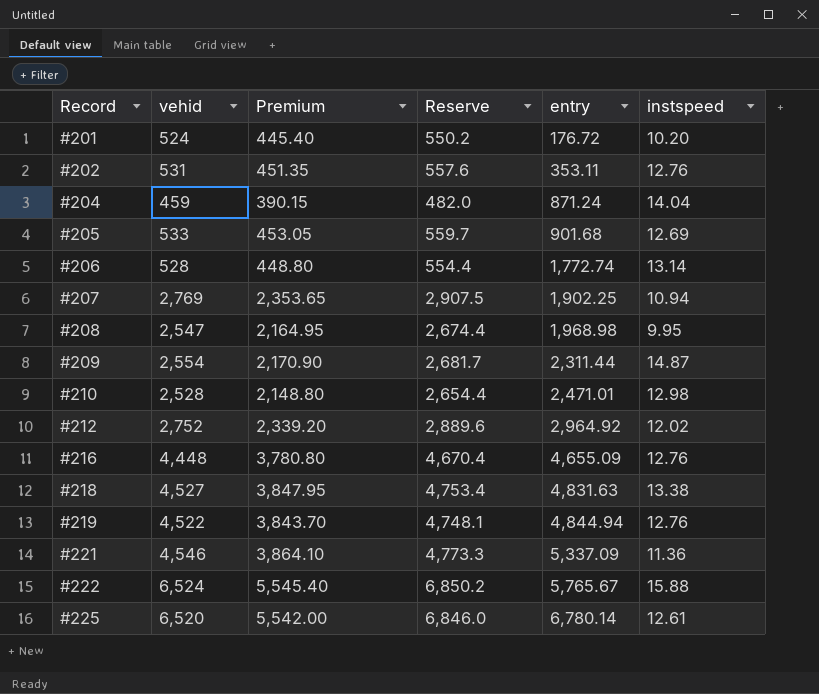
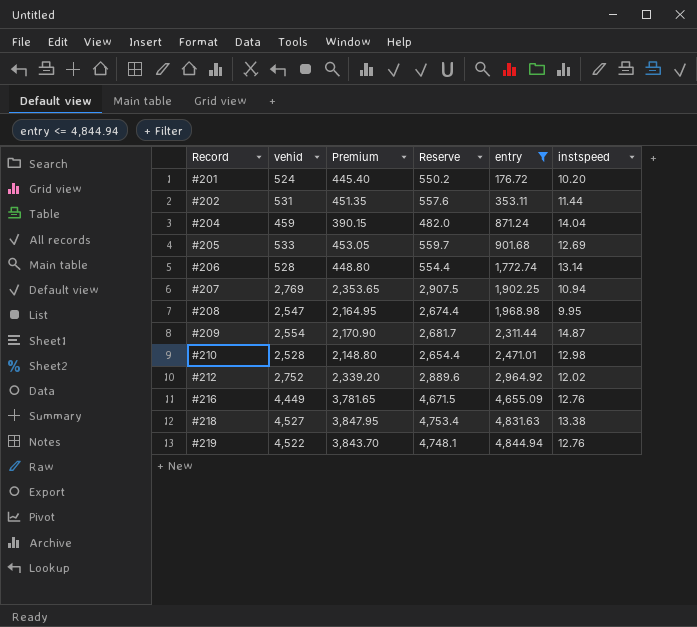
filter: none -> entry <= 4,844.94
#202 | instspeed: 12.76 -> 11.44
#216 | vehid: 4,448 -> 4,449
#216 | Premium: 3,780.80 -> 3,781.65
#216 | Reserve: 4,670.4 -> 4,671.5

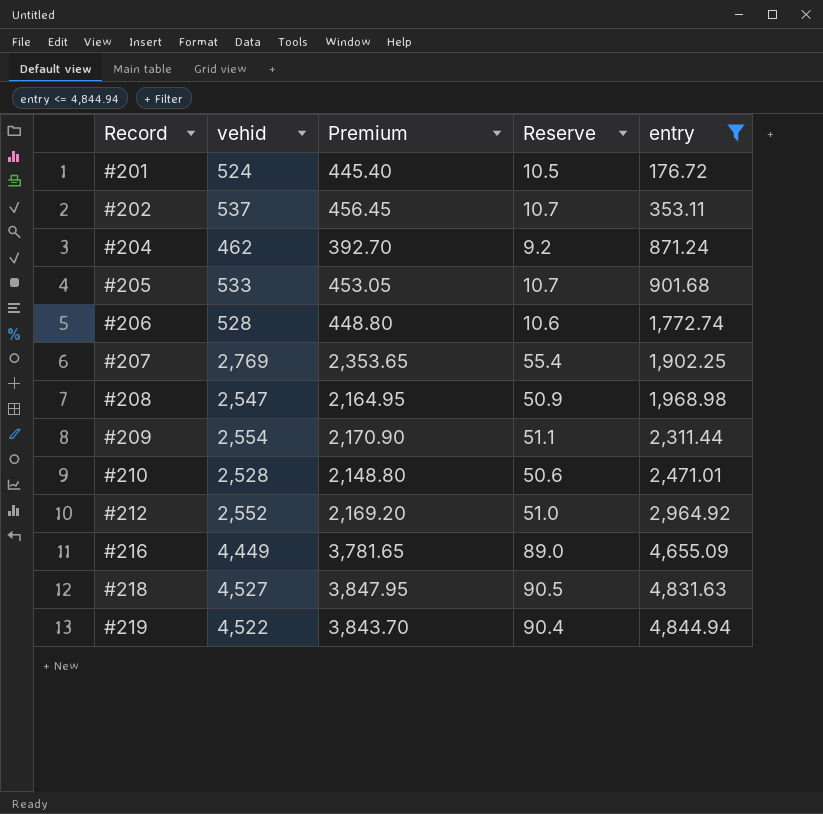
column instspeed | position: 6 -> none
column Reserve | formula: [vehid] * 1.05 -> [vehid] * 0.02
#202 | vehid: 531 -> 537
#202 | Premium: 451.35 -> 456.45
#204 | vehid: 459 -> 462
#204 | Premium: 390.15 -> 392.70
#212 | vehid: 2,752 -> 2,552
#212 | Premium: 2,339.20 -> 2,169.20

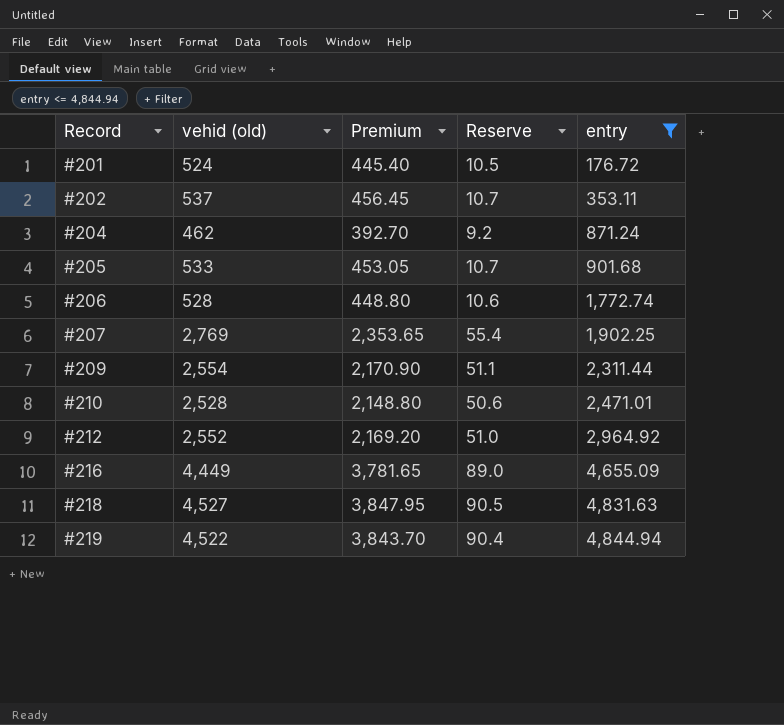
column name: vehid -> vehid (old)
row #208: 2,547 | 2,164.95 | 50.9 | 1,968.98 -> none

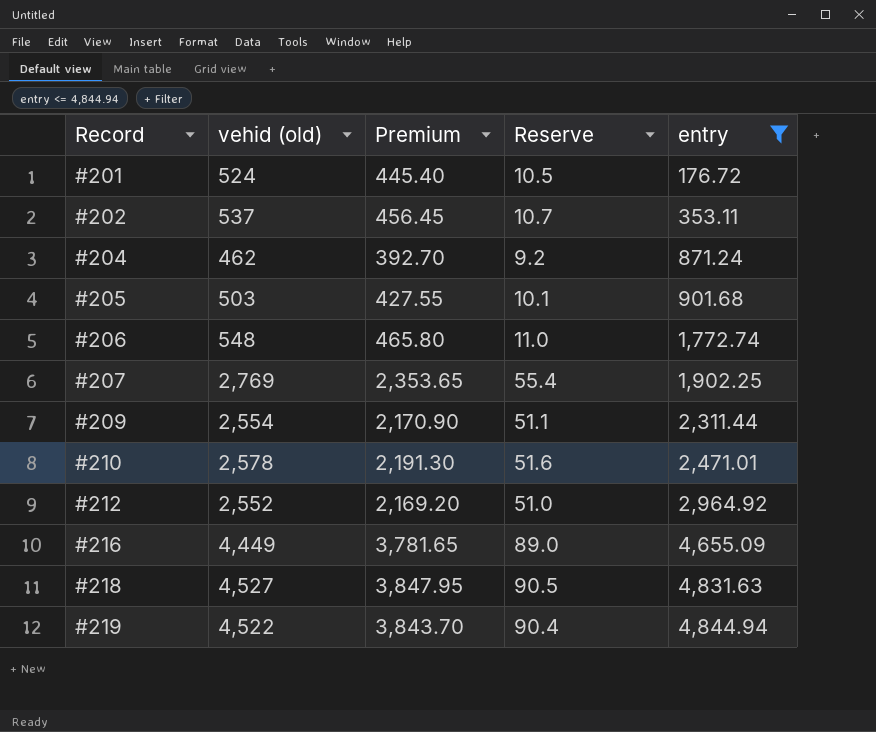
#205 | vehid (old): 533 -> 503
#205 | Premium: 453.05 -> 427.55
#205 | Reserve: 10.7 -> 10.1
#206 | vehid (old): 528 -> 548
#206 | Premium: 448.80 -> 465.80
#206 | Reserve: 10.6 -> 11.0
#210 | vehid (old): 2,528 -> 2,578
#210 | Premium: 2,148.80 -> 2,191.30
#210 | Reserve: 50.6 -> 51.6

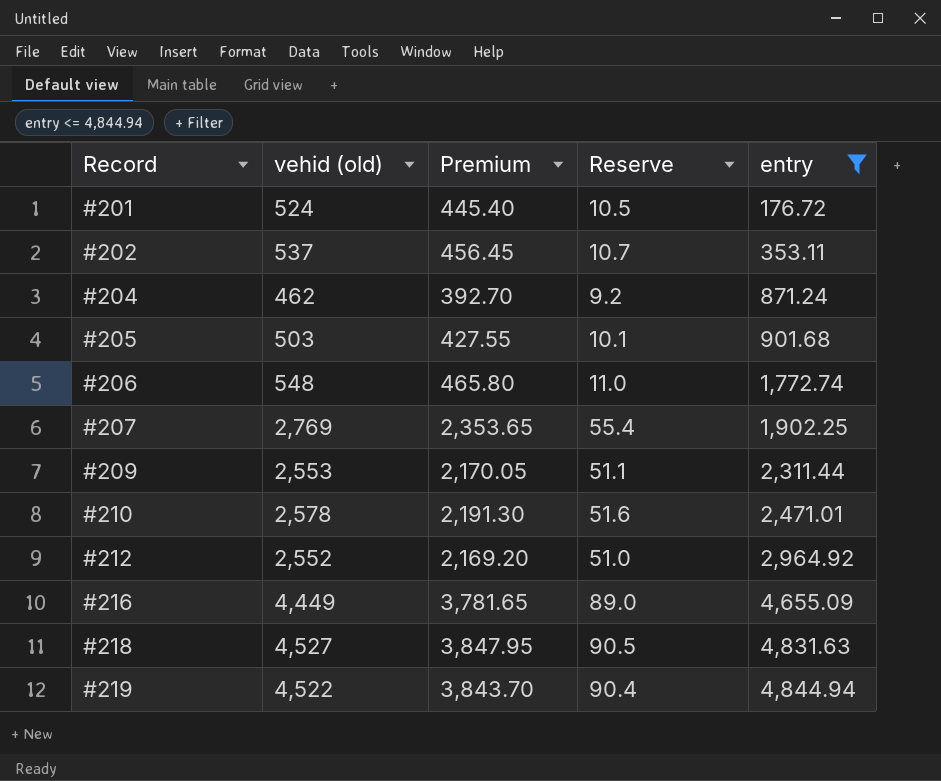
#209 | vehid (old): 2,554 -> 2,553
#209 | Premium: 2,170.90 -> 2,170.05

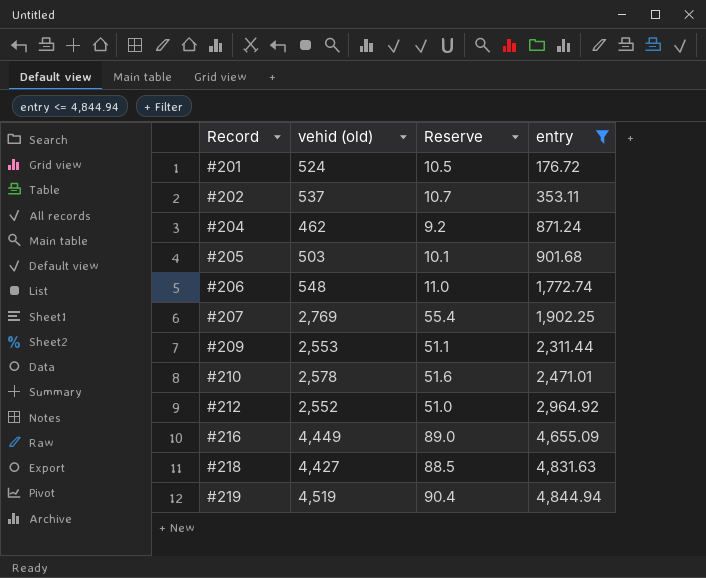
column Premium | formula: [vehid (old)] * 0.85 -> none
#218 | vehid (old): 4,527 -> 4,427
#218 | Reserve: 90.5 -> 88.5
#219 | vehid (old): 4,522 -> 4,519

